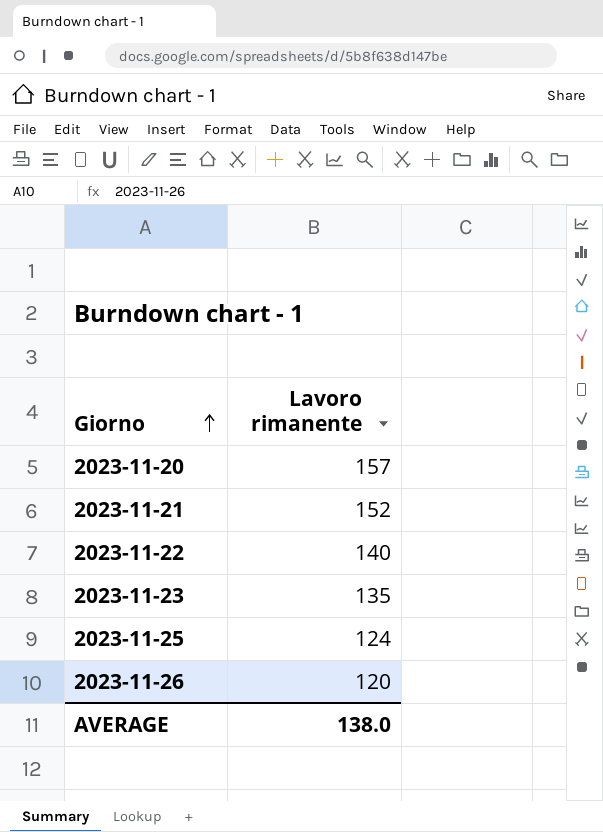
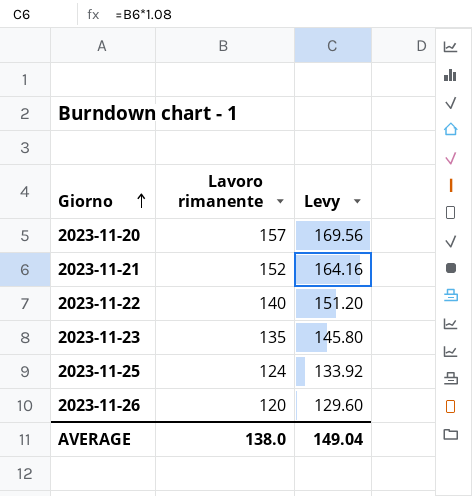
column Levy | formula: none -> [Lavoro rimanente] * 1.08

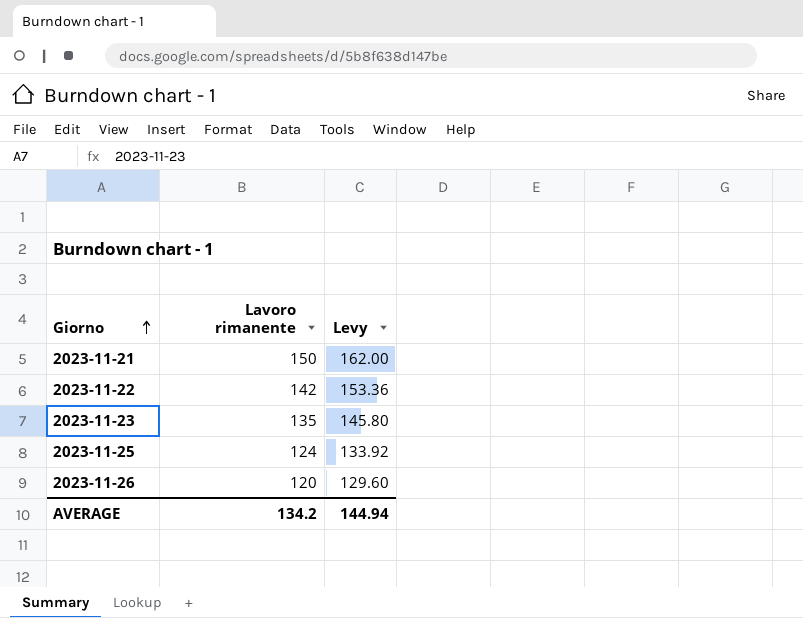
row 2023-11-20: 157 | 169.56 -> none
2023-11-21 | Lavoro rimanente: 152 -> 150
2023-11-21 | Levy: 164.16 -> 162.00
2023-11-22 | Lavoro rimanente: 140 -> 142
2023-11-22 | Levy: 151.20 -> 153.36
AVERAGE | Lavoro rimanente: 138.0 -> 134.2
AVERAGE | Levy: 149.04 -> 144.94

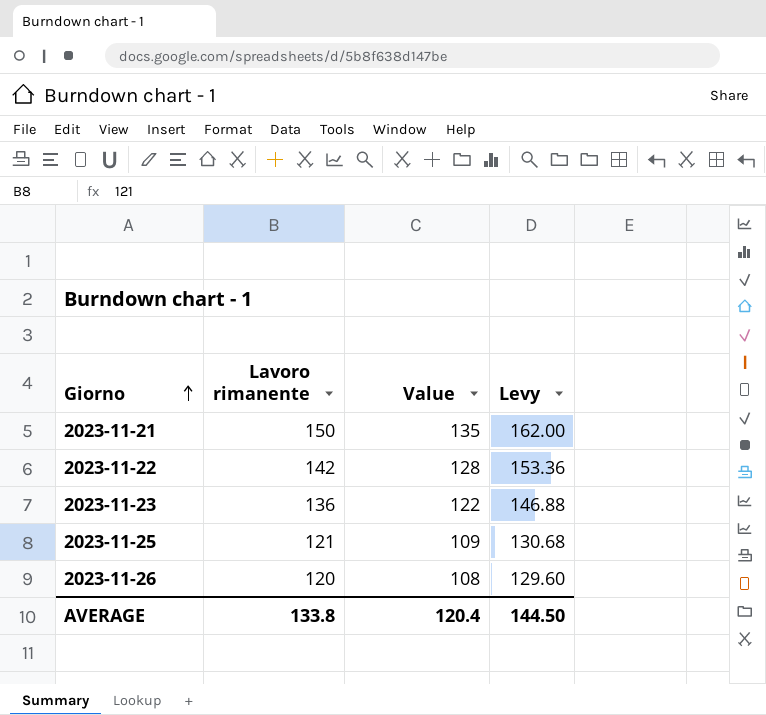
column Value | formula: none -> [Lavoro rimanente] * 0.9
2023-11-23 | Lavoro rimanente: 135 -> 136
2023-11-23 | Levy: 145.80 -> 146.88
2023-11-25 | Lavoro rimanente: 124 -> 121
2023-11-25 | Levy: 133.92 -> 130.68
AVERAGE | Lavoro rimanente: 134.2 -> 133.8
AVERAGE | Levy: 144.94 -> 144.50

